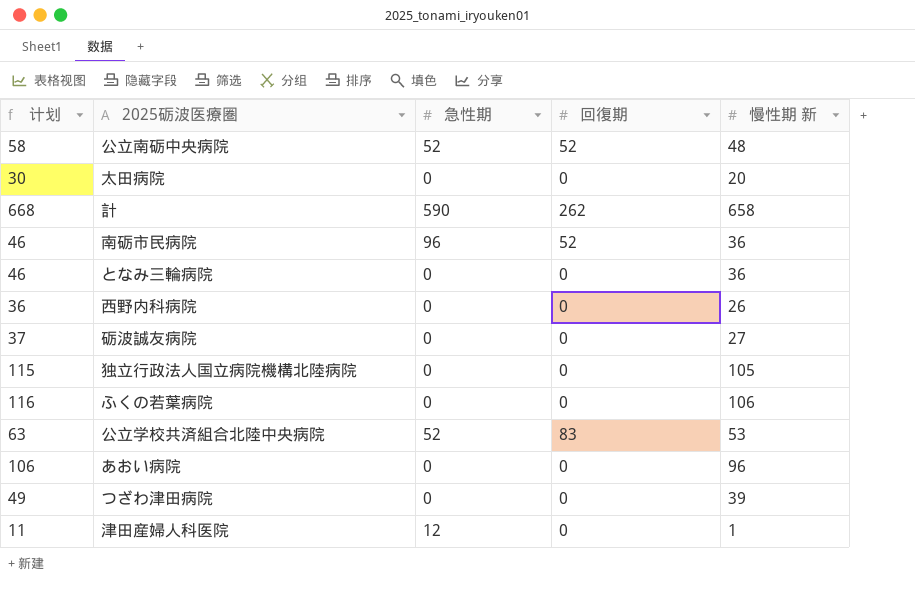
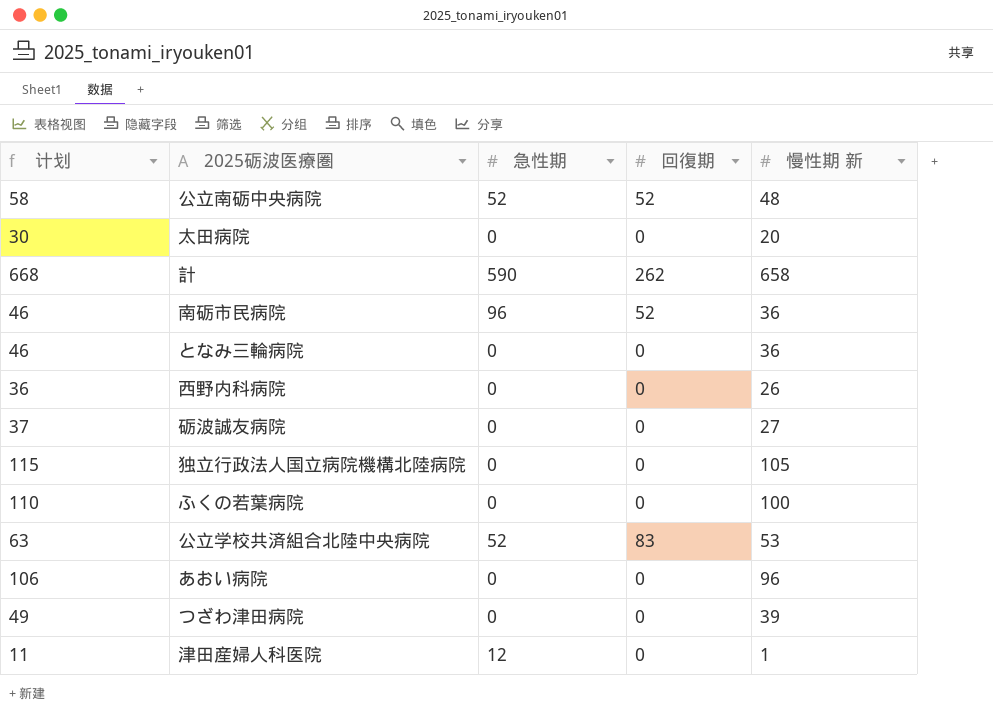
ふくの若葉病院 | 计划: 116 -> 110
ふくの若葉病院 | 慢性期 新: 106 -> 100

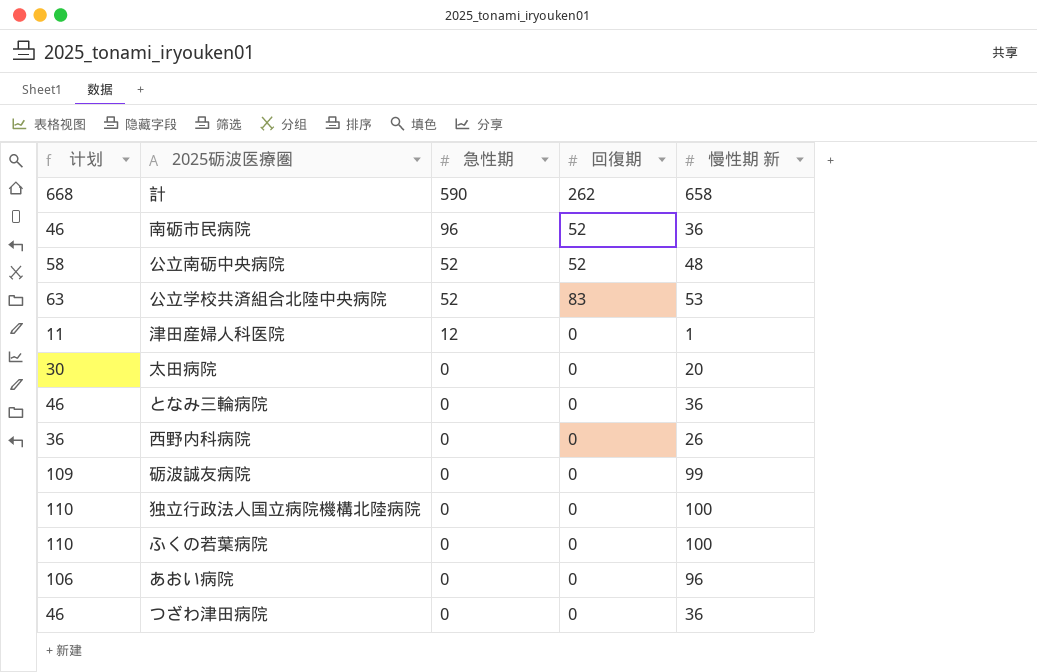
row order: none -> 急性期 descending
砺波誠友病院 | 计划: 37 -> 109
砺波誠友病院 | 慢性期 新: 27 -> 99
独立行政法人国立病院機構北陸病院 | 计划: 115 -> 110
独立行政法人国立病院機構北陸病院 | 慢性期 新: 105 -> 100
つざわ津田病院 | 计划: 49 -> 46
つざわ津田病院 | 慢性期 新: 39 -> 36

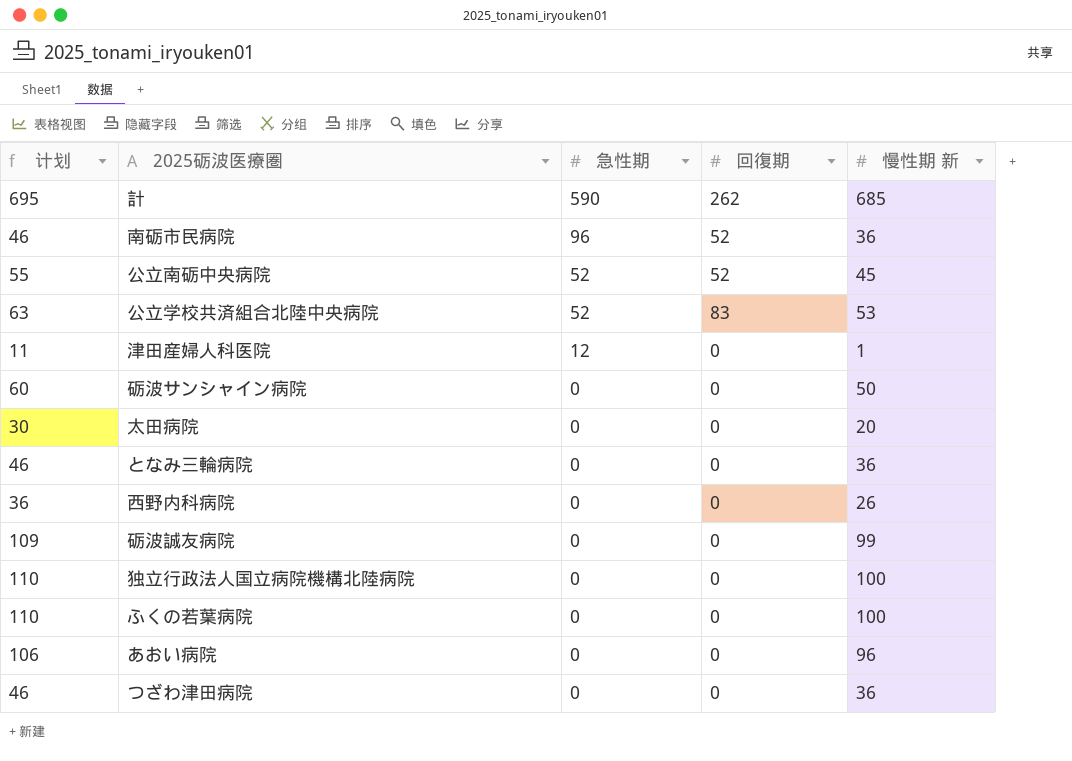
計 | 计划: 668 -> 695
計 | 慢性期 新: 658 -> 685
公立南砺中央病院 | 计划: 58 -> 55
公立南砺中央病院 | 慢性期 新: 48 -> 45
row 砺波サンシャイン病院: none -> 60 | 0 | 0 | 50

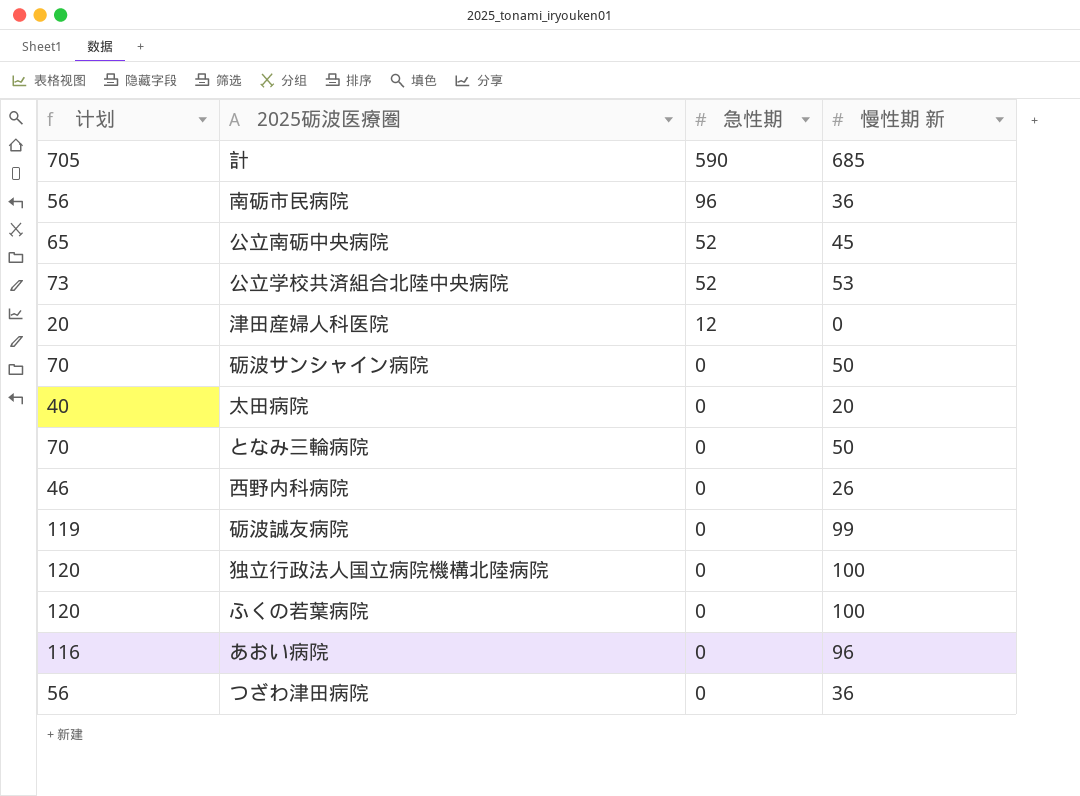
column 回復期 | position: 4 -> none
column 计划 | formula: [慢性期 新] + 10 -> [慢性期 新] + 20
津田産婦人科医院 | 慢性期 新: 1 -> 0
となみ三輪病院 | 慢性期 新: 36 -> 50

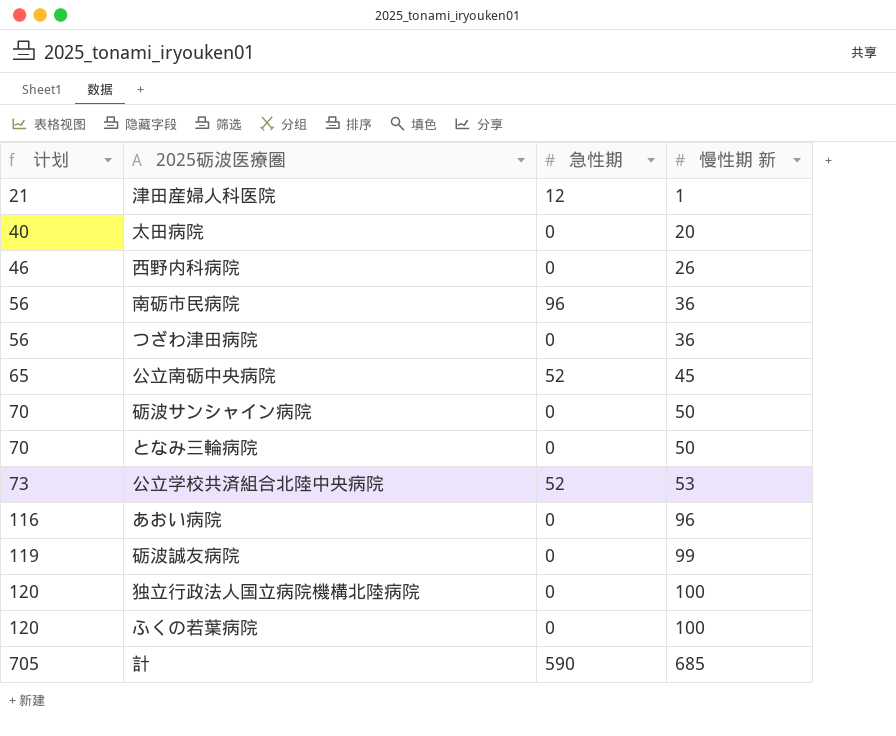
row order: 急性期 descending -> 计划 ascending
津田産婦人科医院 | 计划: 20 -> 21
津田産婦人科医院 | 慢性期 新: 0 -> 1

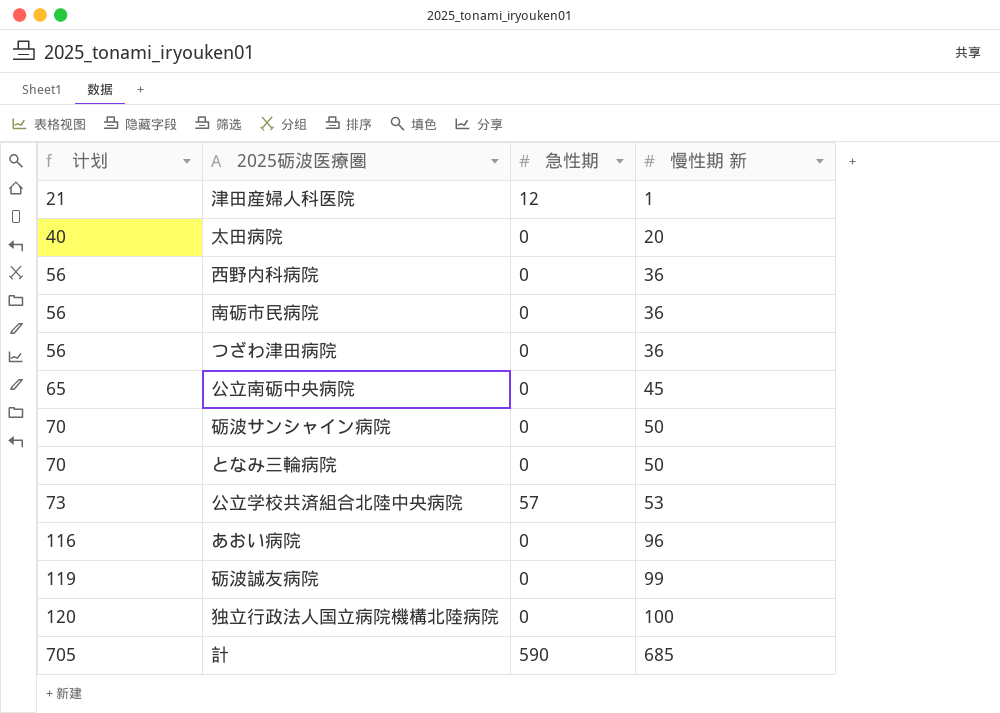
row ふくの若葉病院: 120 | 0 | 100 -> none
西野内科病院 | 计划: 46 -> 56
西野内科病院 | 慢性期 新: 26 -> 36
南砺市民病院 | 急性期: 96 -> 0
公立南砺中央病院 | 急性期: 52 -> 0
公立学校共済組合北陸中央病院 | 急性期: 52 -> 57

